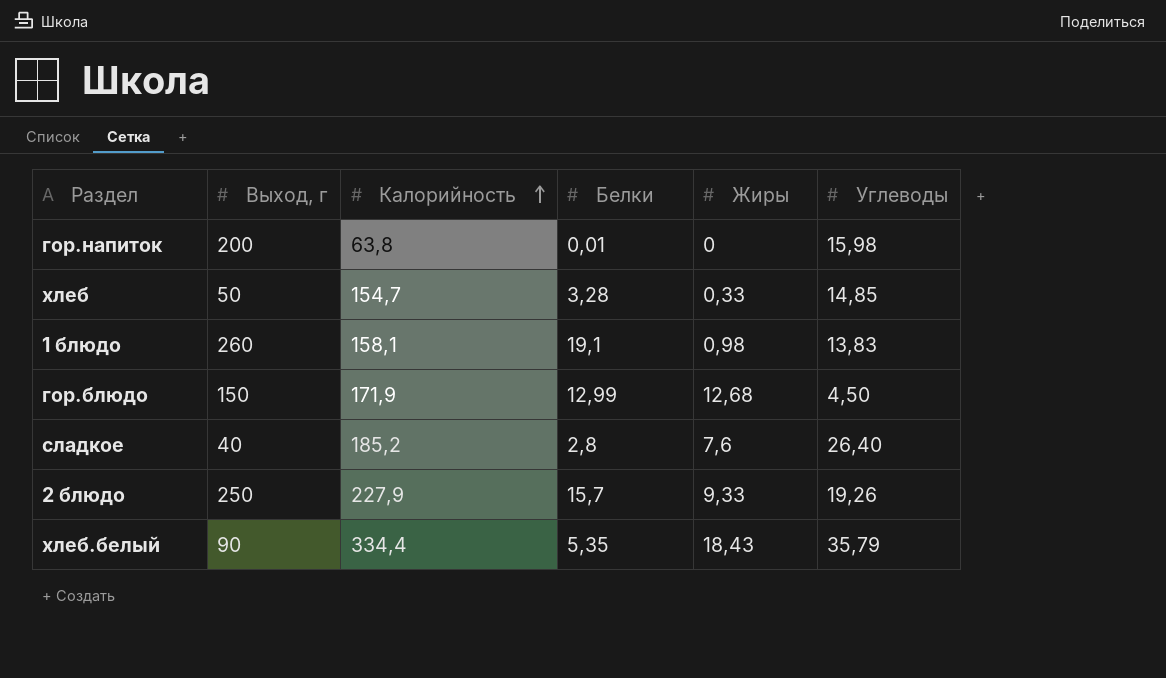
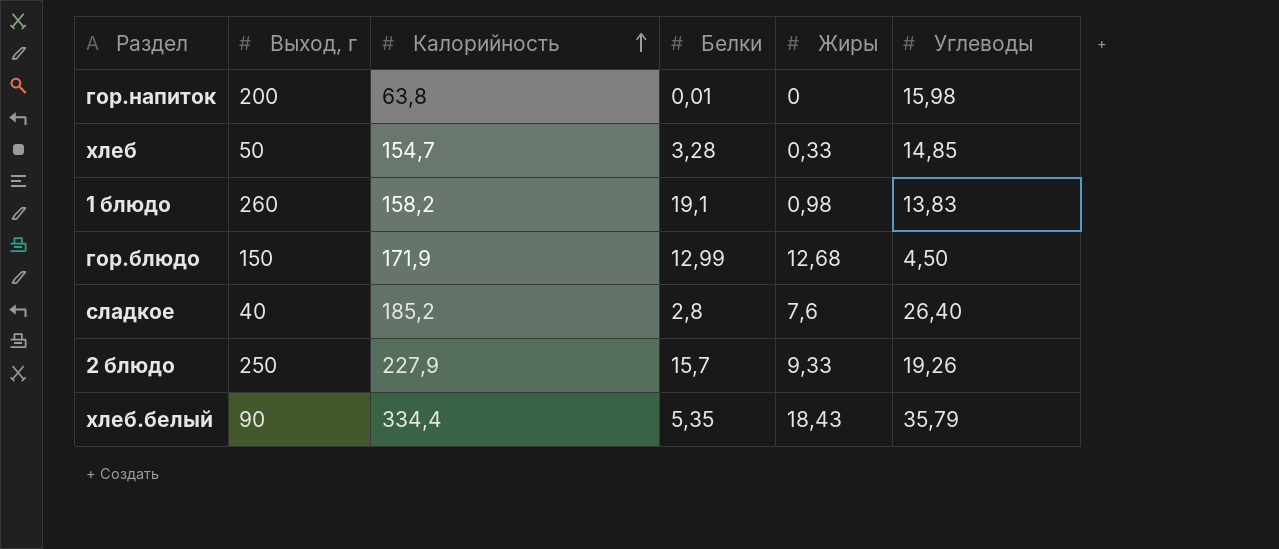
1 блюдо | Калорийность: 158,1 -> 158,2

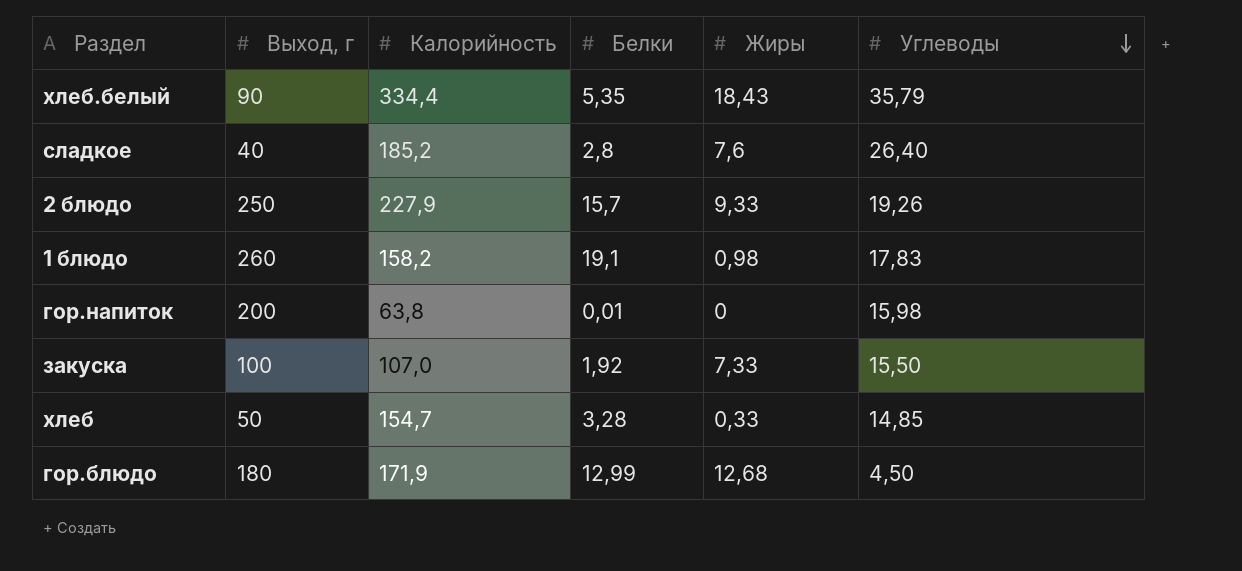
row order: Калорийность ascending -> Углеводы descending
1 блюдо | Углеводы: 13,83 -> 17,83
row закуска: none -> 100 | 107,0 | 1,92 | 7,33 | 15,50
гор.блюдо | Выход, г: 150 -> 180

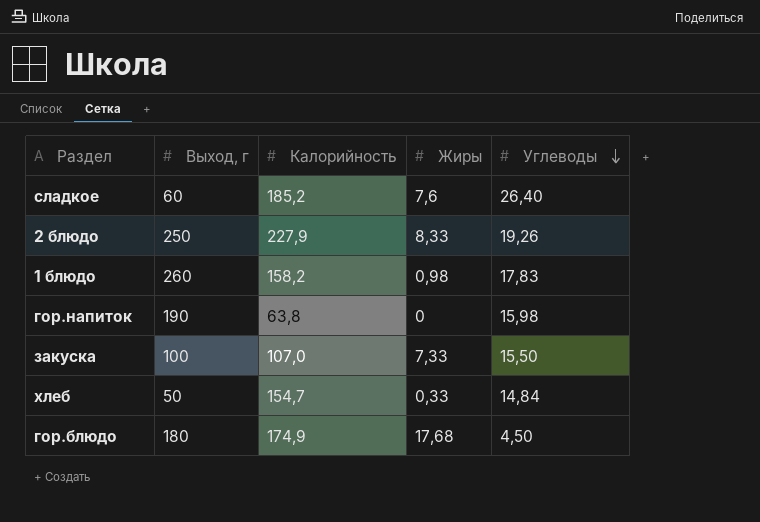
column Белки | position: 4 -> none
row хлеб.белый: 90 | 334,4 | 5,35 | 18,43 | 35,79 -> none
сладкое | Выход, г: 40 -> 60
2 блюдо | Жиры: 9,33 -> 8,33
гор.напиток | Выход, г: 200 -> 190
хлеб | Углеводы: 14,85 -> 14,84
гор.блюдо | Калорийность: 171,9 -> 174,9
гор.блюдо | Жиры: 12,68 -> 17,68

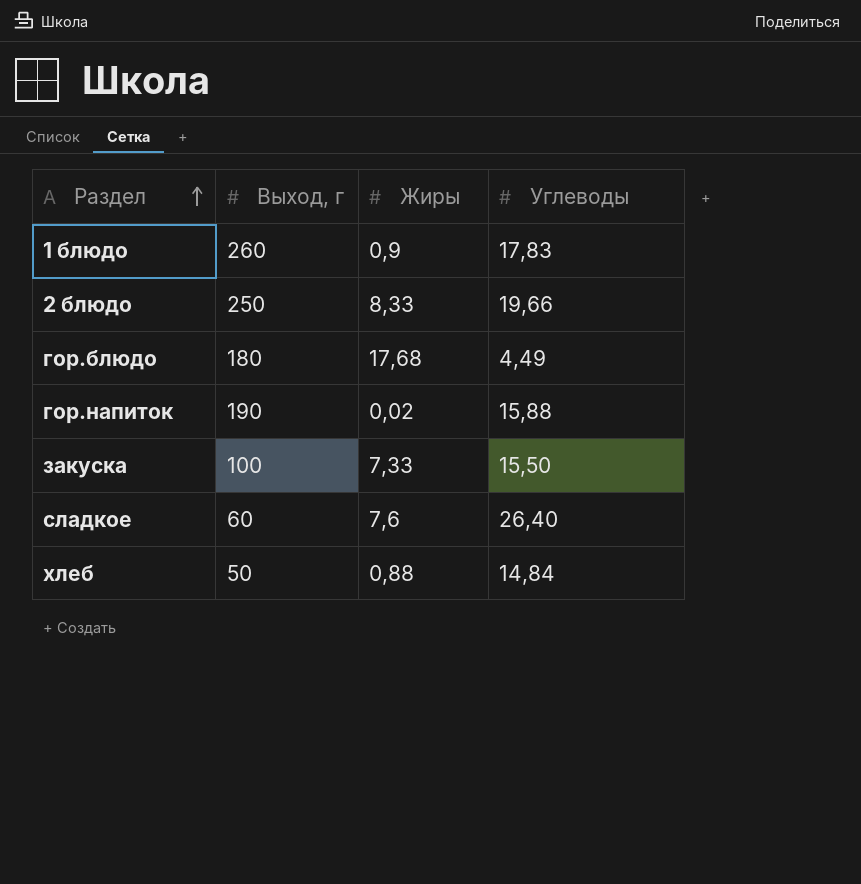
row order: Углеводы descending -> Раздел ascending
column Калорийность | position: 3 -> none
1 блюдо | Жиры: 0,98 -> 0,9
2 блюдо | Углеводы: 19,26 -> 19,66
гор.блюдо | Углеводы: 4,50 -> 4,49
гор.напиток | Жиры: 0 -> 0,02
гор.напиток | Углеводы: 15,98 -> 15,88
хлеб | Жиры: 0,33 -> 0,88

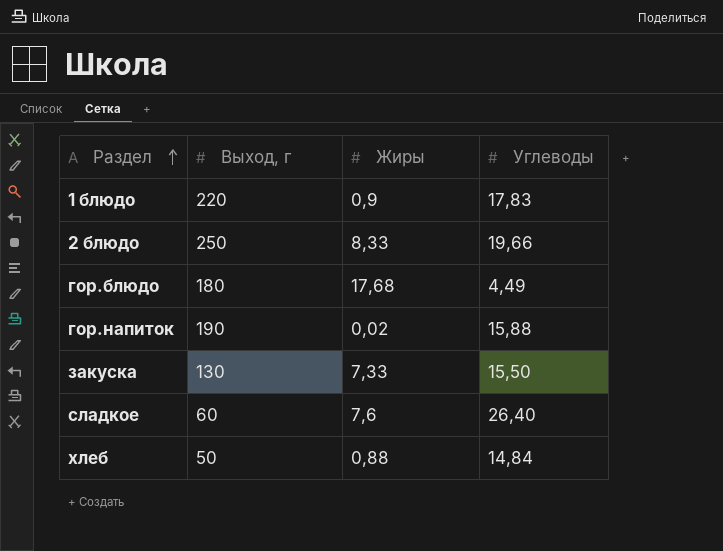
1 блюдо | Выход, г: 260 -> 220
закуска | Выход, г: 100 -> 130

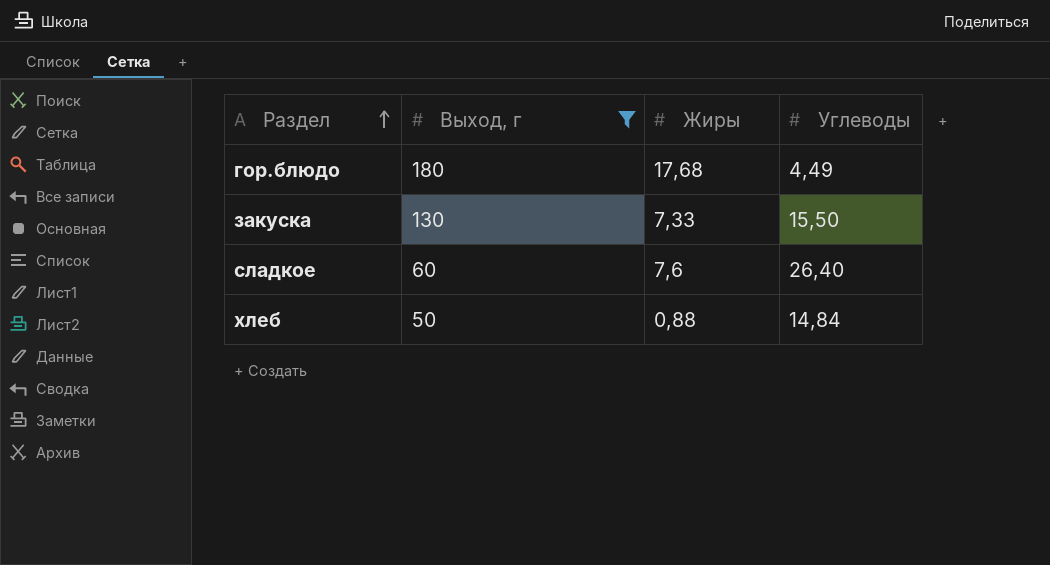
filter: none -> Выход, г <= 180

